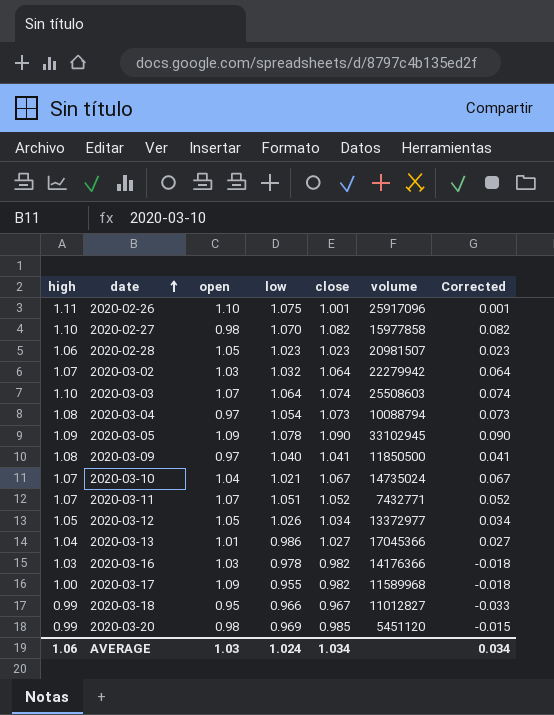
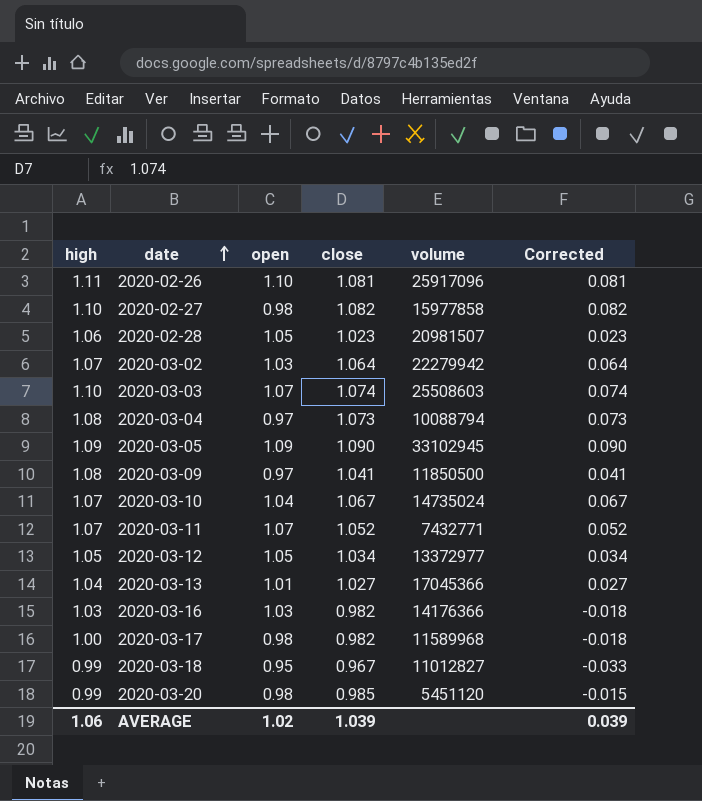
column low | position: 4 -> none
2020-02-26 | close: 1.001 -> 1.081
2020-02-26 | Corrected: 0.001 -> 0.081
2020-03-17 | open: 1.09 -> 0.98
AVERAGE | open: 1.03 -> 1.02
AVERAGE | close: 1.034 -> 1.039
AVERAGE | Corrected: 0.034 -> 0.039

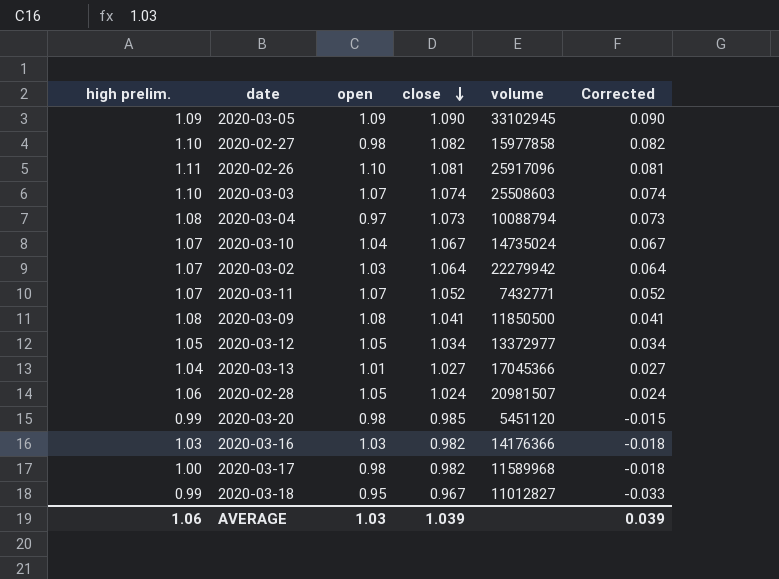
row order: date ascending -> close descending
column name: high -> high prelim.
2020-03-09 | open: 0.97 -> 1.08
2020-02-28 | close: 1.023 -> 1.024
2020-02-28 | Corrected: 0.023 -> 0.024
AVERAGE | open: 1.02 -> 1.03

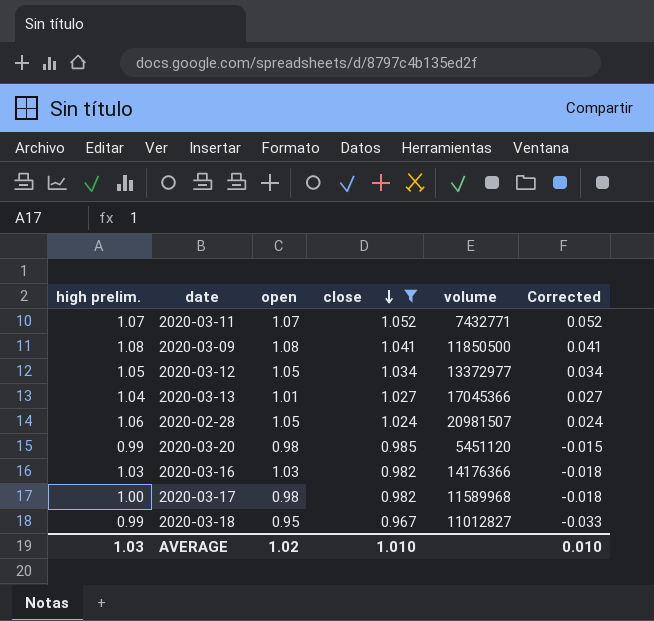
filter: none -> close <= 1.052
AVERAGE | high prelim.: 1.06 -> 1.03
AVERAGE | open: 1.03 -> 1.02
AVERAGE | close: 1.039 -> 1.010
AVERAGE | Corrected: 0.039 -> 0.010

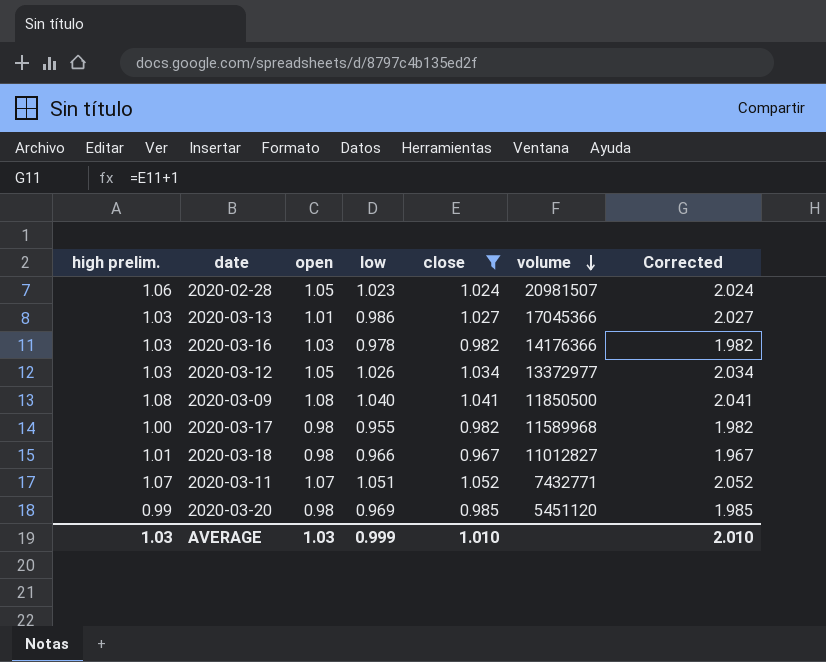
row order: close descending -> volume descending
column low | position: none -> 4
column Corrected | formula: [close] - 1 -> [close] + 1
2020-03-13 | high prelim.: 1.04 -> 1.03
2020-03-12 | high prelim.: 1.05 -> 1.03
2020-03-18 | high prelim.: 0.99 -> 1.01
2020-03-18 | open: 0.95 -> 0.98
AVERAGE | open: 1.02 -> 1.03
AVERAGE | Corrected: 0.010 -> 2.010

